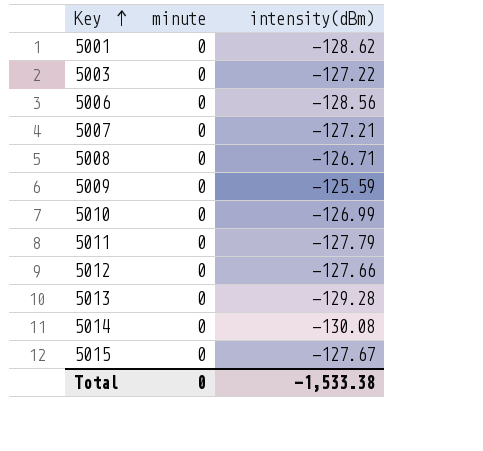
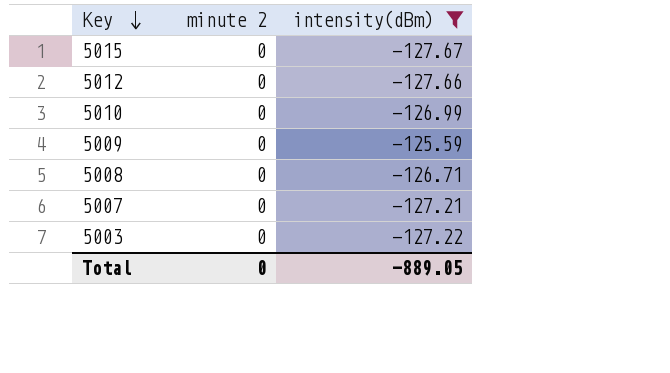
filter: none -> intensity(dBm) >= -127.67
row order: Key ascending -> Key descending
column name: minute -> minute 2
Total | intensity(dBm): -1,533.38 -> -889.05

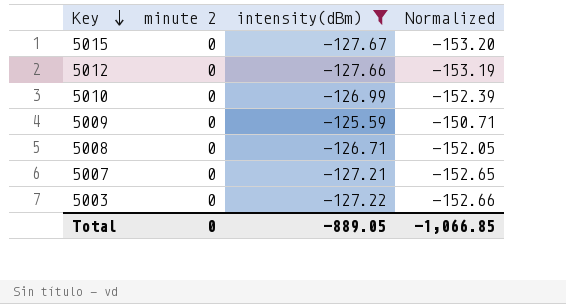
column Normalized | formula: none -> [intensity(dBm)] * 1.2

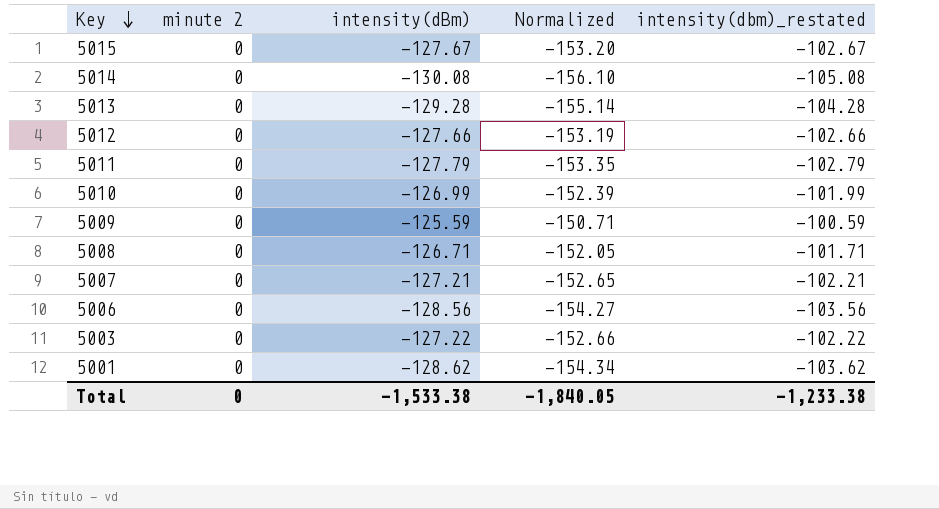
filter: intensity(dBm) >= -127.67 -> none
column intensity(dbm)_restated | formula: none -> [intensity(dBm)] + 25
Total | intensity(dBm): -889.05 -> -1,533.38
Total | Normalized: -1,066.85 -> -1,840.05

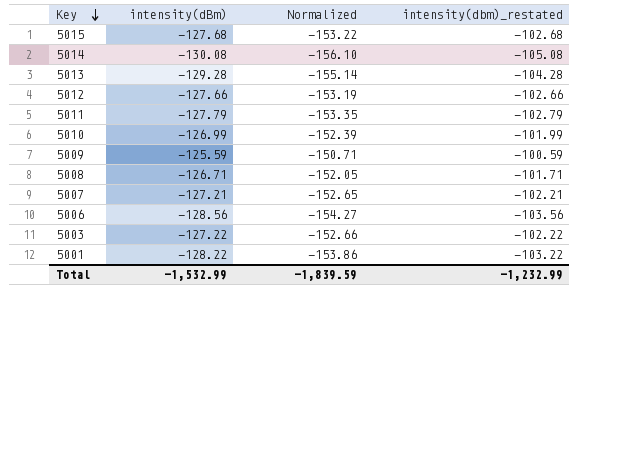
column minute 2 | position: 2 -> none
5015 | intensity(dBm): -127.67 -> -127.68
5015 | Normalized: -153.20 -> -153.22
5015 | intensity(dbm)_restated: -102.67 -> -102.68
5001 | intensity(dBm): -128.62 -> -128.22
5001 | Normalized: -154.34 -> -153.86
5001 | intensity(dbm)_restated: -103.62 -> -103.22
Total | intensity(dBm): -1,533.38 -> -1,532.99
Total | Normalized: -1,840.05 -> -1,839.59
Total | intensity(dbm)_restated: -1,233.38 -> -1,232.99

